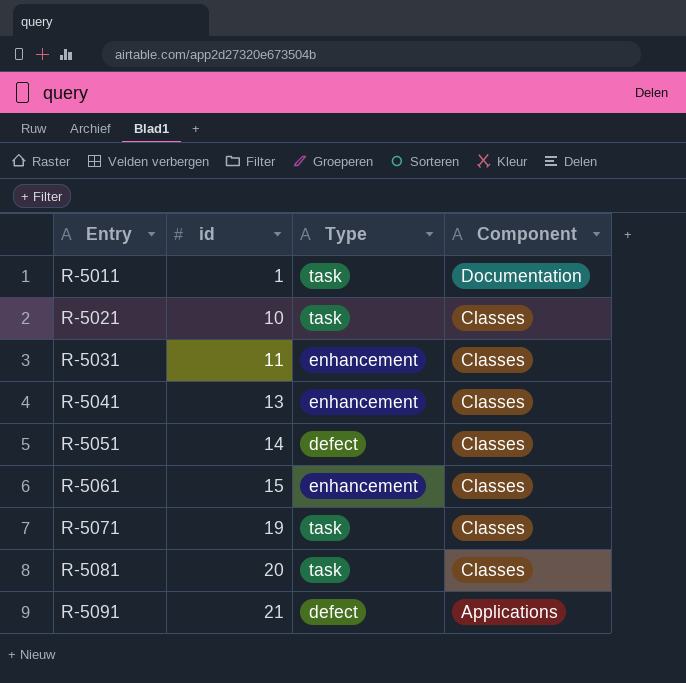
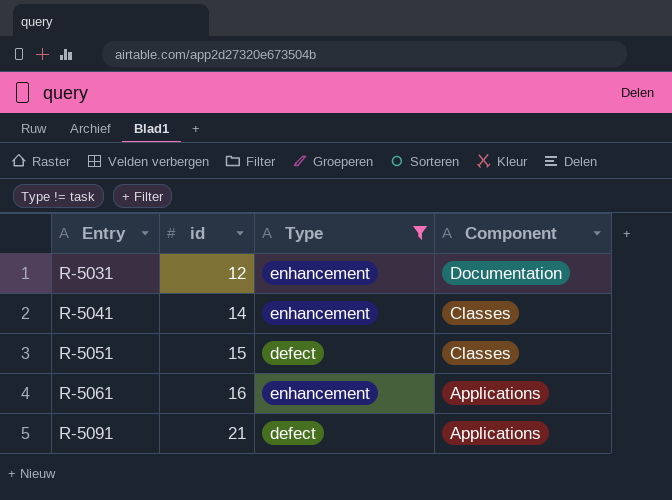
filter: none -> Type != task
R-5031 | id: 11 -> 12
R-5031 | Component: Classes -> Documentation
R-5041 | id: 13 -> 14
R-5051 | id: 14 -> 15
R-5061 | id: 15 -> 16
R-5061 | Component: Classes -> Applications

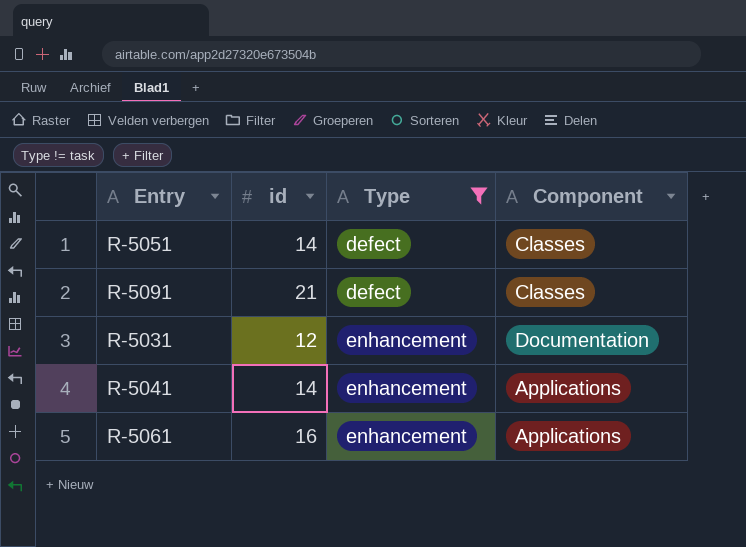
row order: Entry ascending -> Type ascending
R-5051 | id: 15 -> 14
R-5091 | Component: Applications -> Classes
R-5041 | Component: Classes -> Applications

